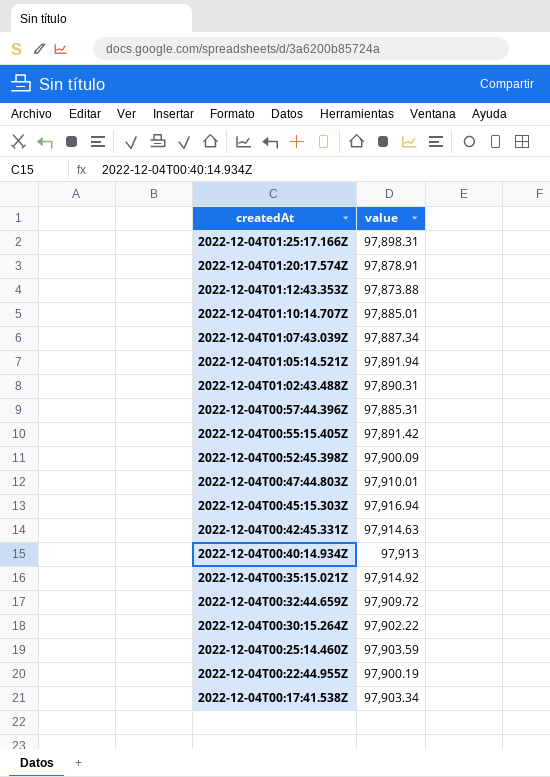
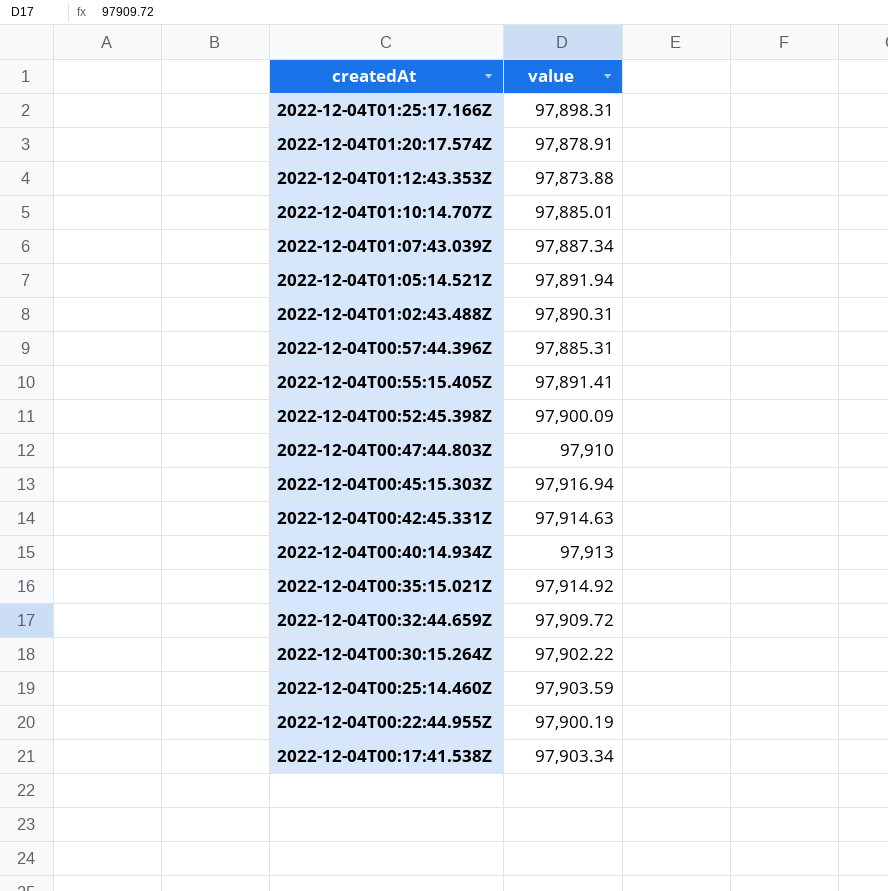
2022-12-04T00:55:15.405Z | value: 97,891.42 -> 97,891.41
2022-12-04T00:47:44.803Z | value: 97,910.01 -> 97,910

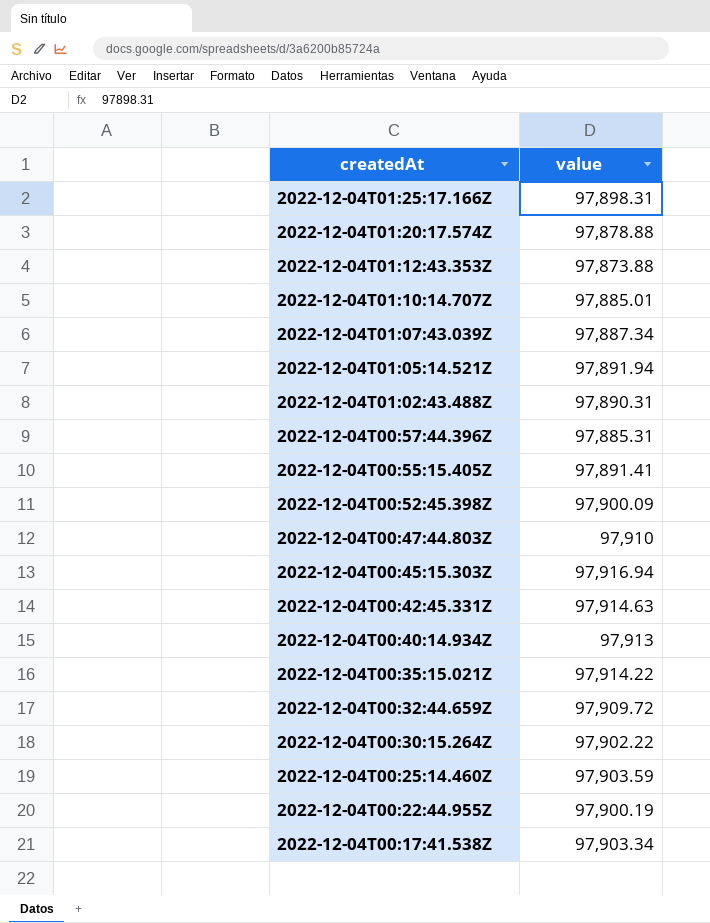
2022-12-04T01:20:17.574Z | value: 97,878.91 -> 97,878.88
2022-12-04T00:35:15.021Z | value: 97,914.92 -> 97,914.22

